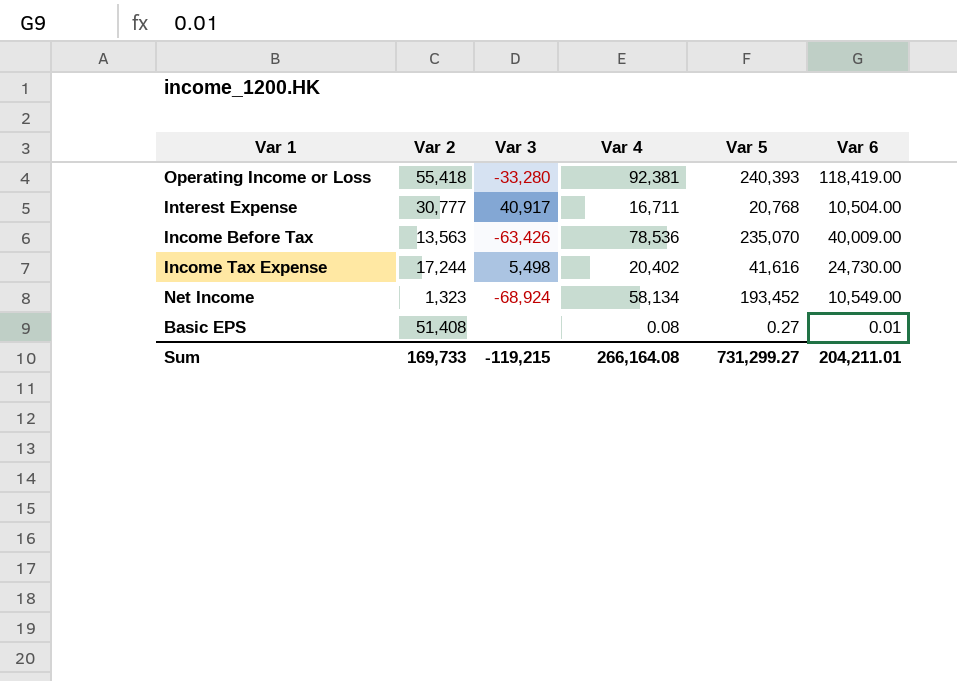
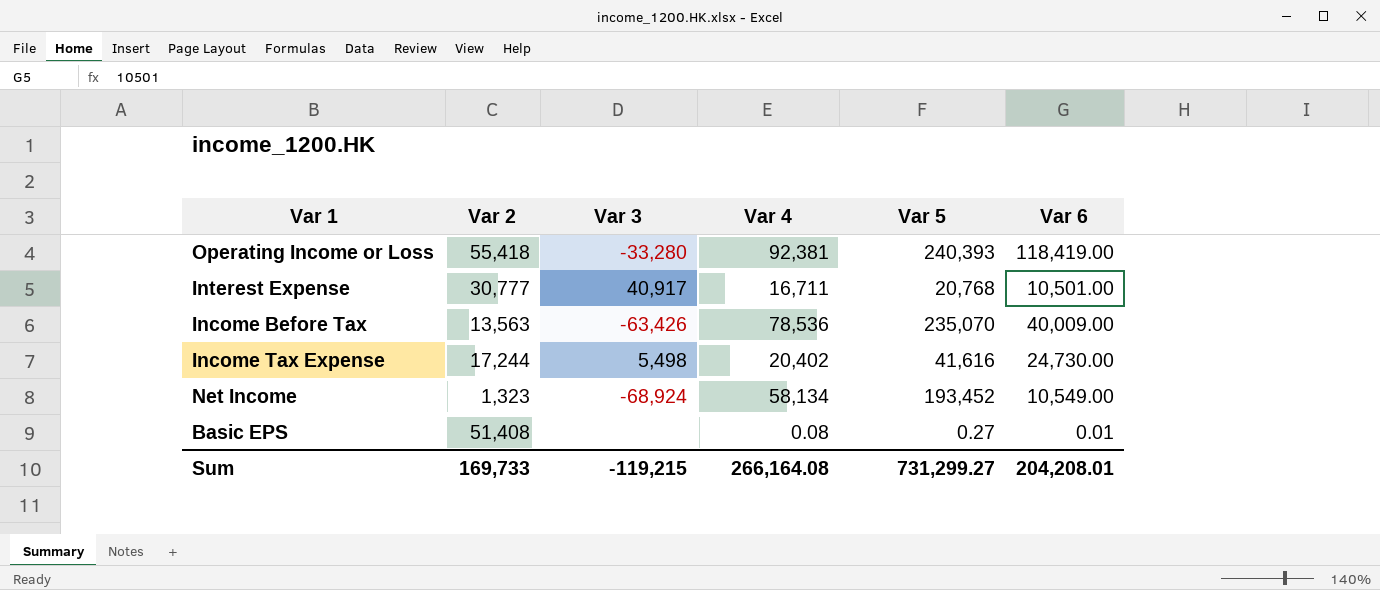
Interest Expense | Var 6: 10,504.00 -> 10,501.00
Sum | Var 6: 204,211.01 -> 204,208.01

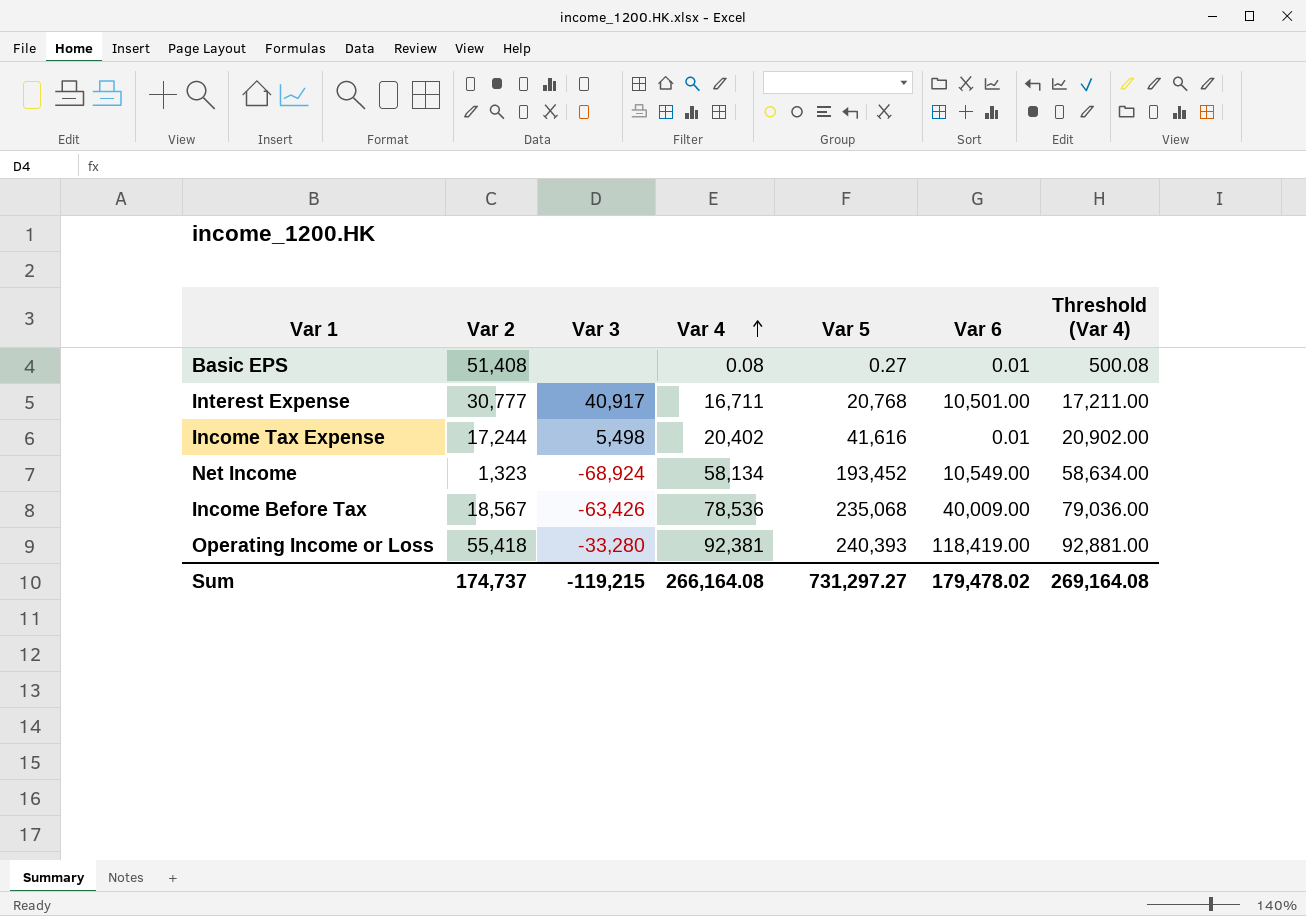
row order: none -> Var 4 ascending
column Threshold (Var 4) | formula: none -> [Var 4] + 500
Income Tax Expense | Var 6: 24,730.00 -> 0.01
Income Before Tax | Var 2: 13,563 -> 18,567
Income Before Tax | Var 5: 235,070 -> 235,068
Sum | Var 2: 169,733 -> 174,737
Sum | Var 5: 731,299.27 -> 731,297.27
Sum | Var 6: 204,208.01 -> 179,478.02

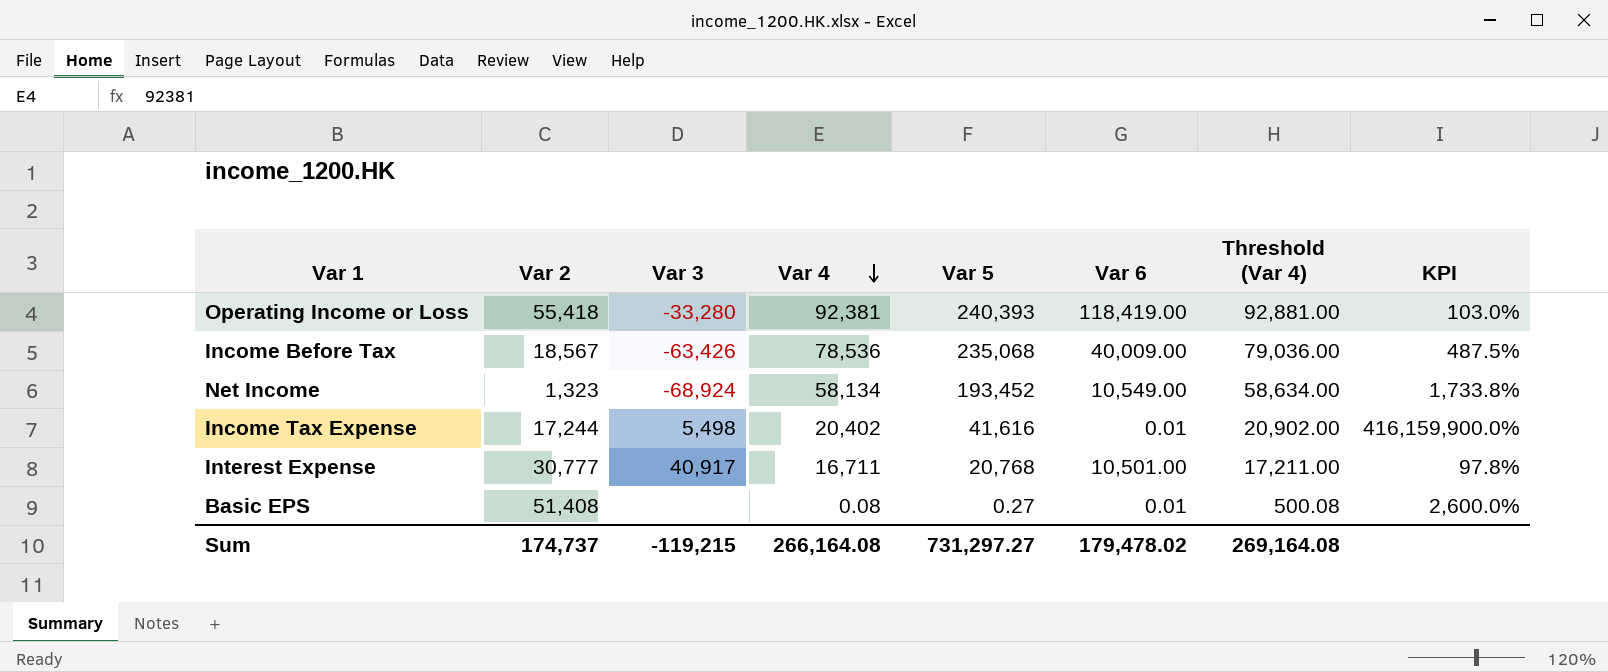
row order: Var 4 ascending -> Var 4 descending
column KPI | formula: none -> ([Var 5] - [Var 6]) / [Var 6]

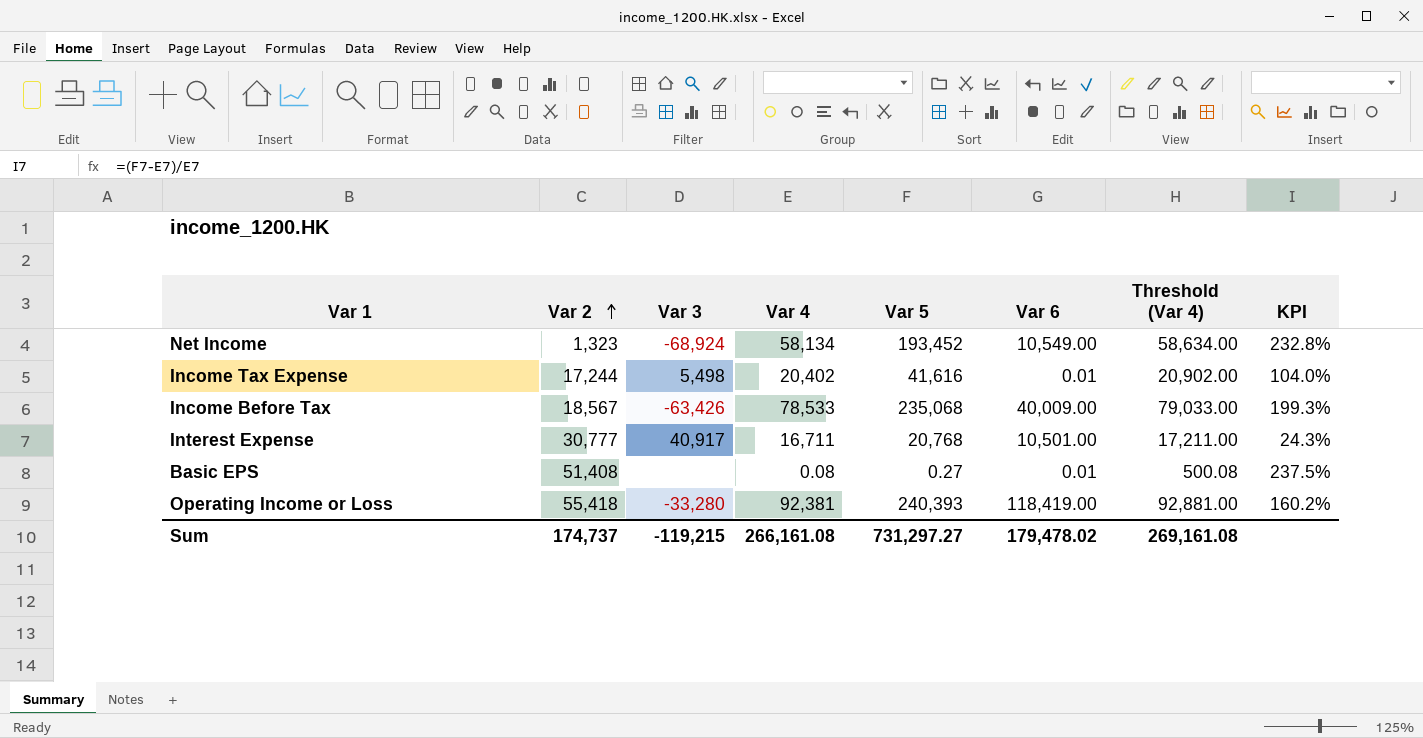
row order: Var 4 descending -> Var 2 ascending
column KPI | formula: ([Var 5] - [Var 6]) / [Var 6] -> ([Var 5] - [Var 4]) / [Var 4]
Income Before Tax | Var 4: 78,536 -> 78,533
Income Before Tax | Threshold (Var 4): 79,036.00 -> 79,033.00
Sum | Var 4: 266,164.08 -> 266,161.08
Sum | Threshold (Var 4): 269,164.08 -> 269,161.08

